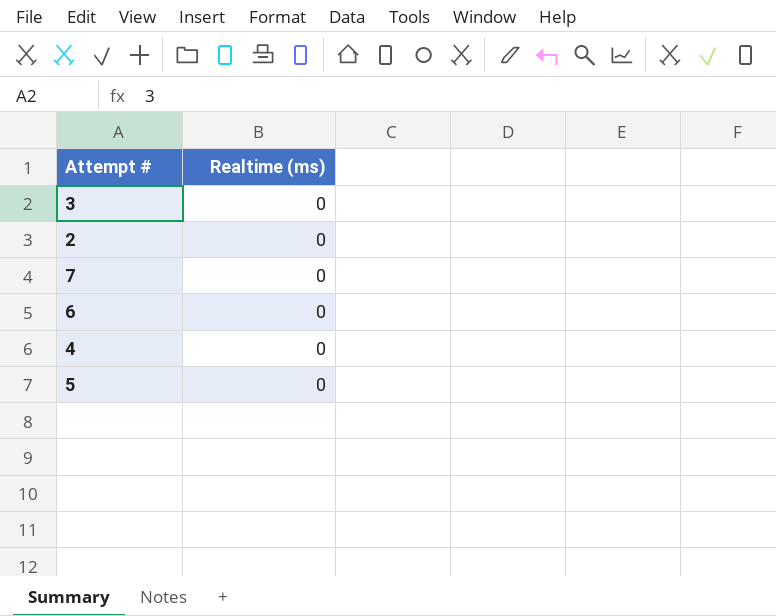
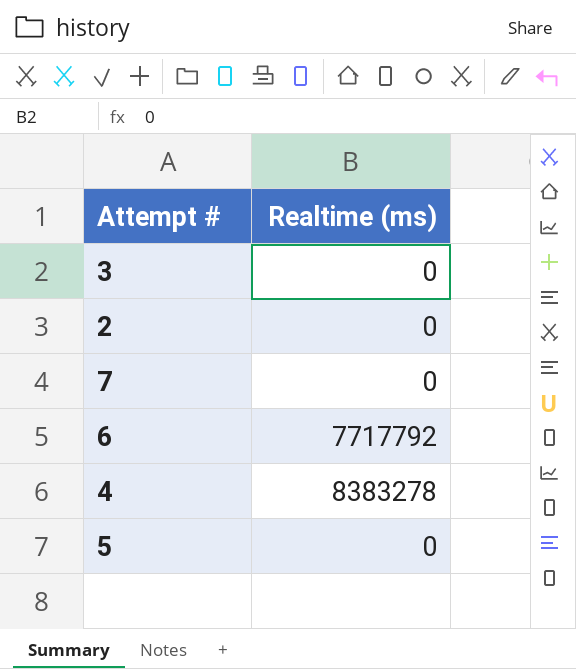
6 | Realtime (ms): 0 -> 7717792
4 | Realtime (ms): 0 -> 8383278

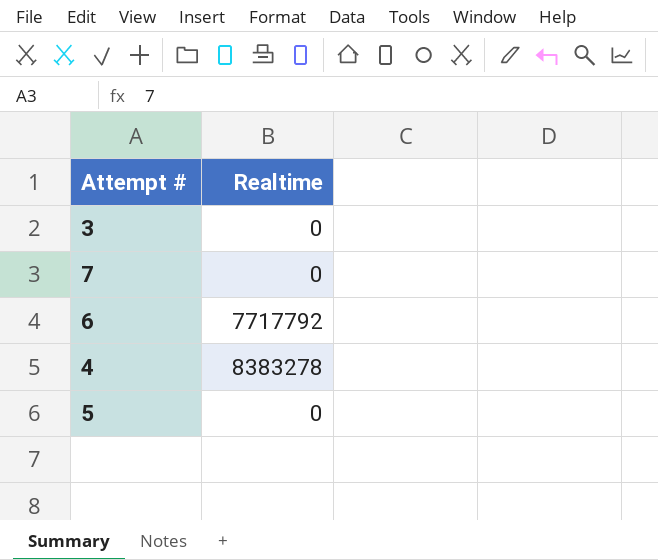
column name: Realtime (ms) -> Realtime
row 2: 0 -> none

